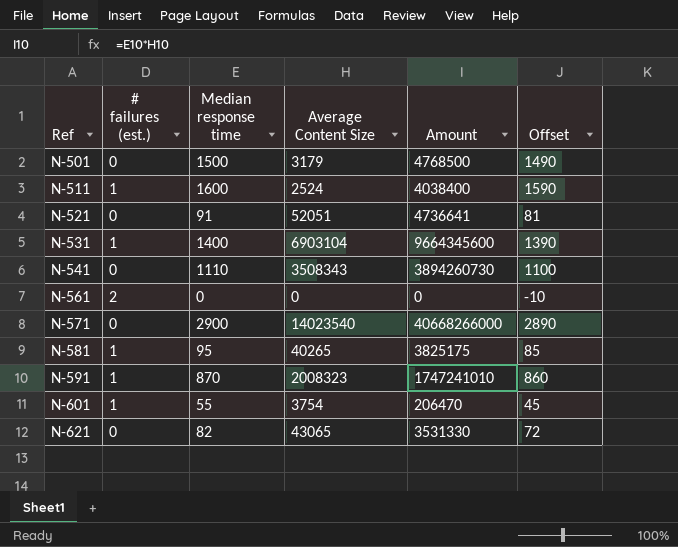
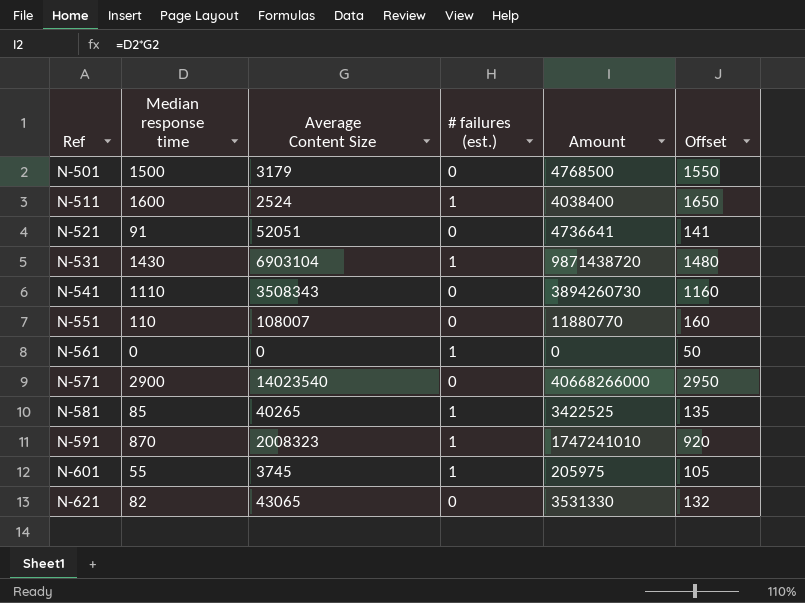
column # failures (est.) | position: 2 -> 4
column Offset | formula: [Median response time] - 10 -> [Median response time] + 50
N-531 | Median response time: 1400 -> 1430
N-531 | Amount: 9664345600 -> 9871438720
row N-551: none -> 110 | 108007 | 0 | 11880770 | 160
N-561 | # failures (est.): 2 -> 1
N-581 | Median response time: 95 -> 85
N-581 | Amount: 3825175 -> 3422525
N-601 | Average Content Size: 3754 -> 3745
N-601 | Amount: 206470 -> 205975

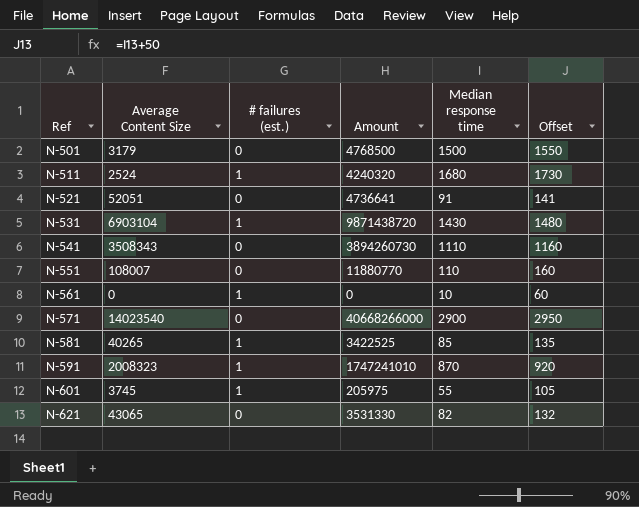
column Median response time | position: 2 -> 5
N-511 | Amount: 4038400 -> 4240320
N-511 | Median response time: 1600 -> 1680
N-511 | Offset: 1650 -> 1730
N-561 | Median response time: 0 -> 10
N-561 | Offset: 50 -> 60

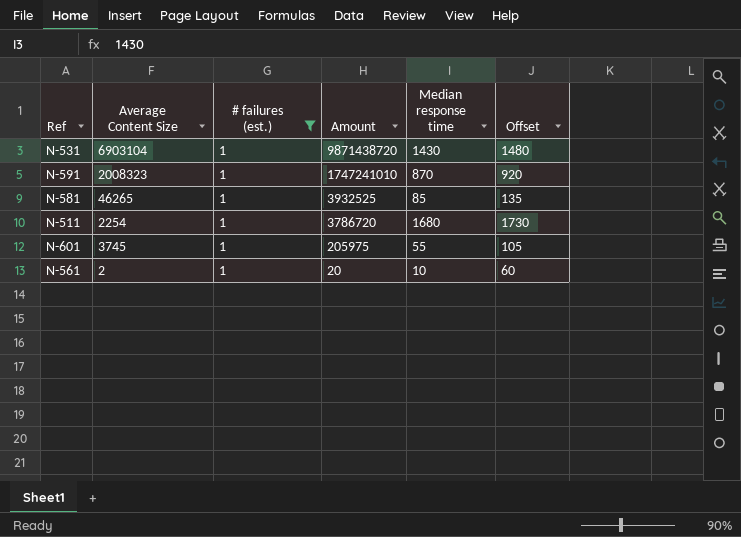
filter: none -> # failures (est.) = 1
row order: Ref ascending -> Amount descending
N-581 | Average Content Size: 40265 -> 46265
N-581 | Amount: 3422525 -> 3932525
N-511 | Average Content Size: 2524 -> 2254
N-511 | Amount: 4240320 -> 3786720
N-561 | Average Content Size: 0 -> 2
N-561 | Amount: 0 -> 20

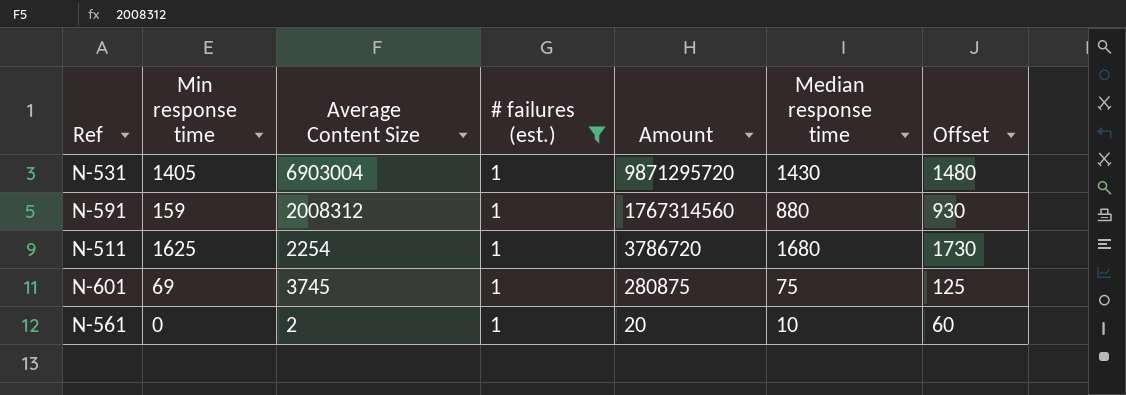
column Min response time | position: none -> 2
row N-581: 46265 | 1 | 3932525 | 85 | 135 -> none
N-531 | Average Content Size: 6903104 -> 6903004
N-531 | Amount: 9871438720 -> 9871295720
N-591 | Average Content Size: 2008323 -> 2008312
N-591 | Amount: 1747241010 -> 1767314560
N-591 | Median response time: 870 -> 880
N-591 | Offset: 920 -> 930
N-601 | Amount: 205975 -> 280875
N-601 | Median response time: 55 -> 75
N-601 | Offset: 105 -> 125

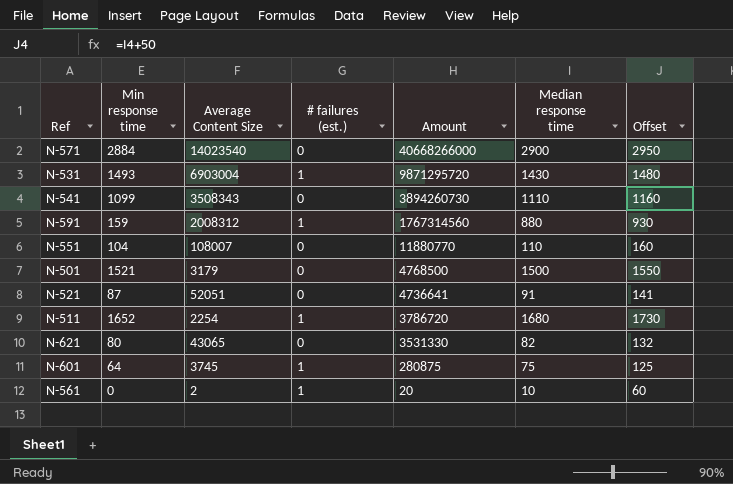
filter: # failures (est.) = 1 -> none
N-531 | Min response time: 1405 -> 1493
N-511 | Min response time: 1625 -> 1652
N-601 | Min response time: 69 -> 64

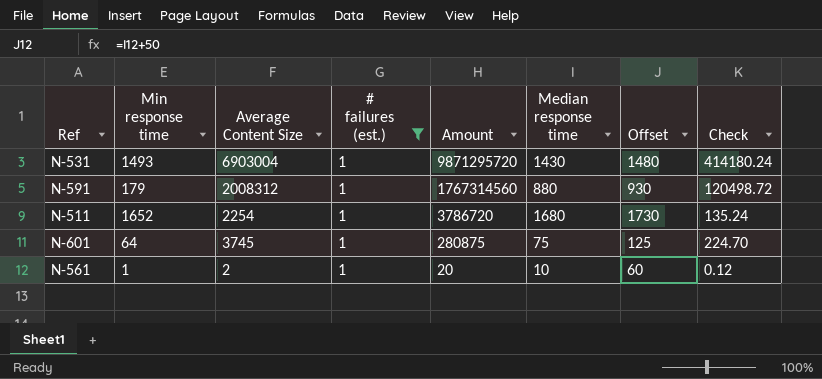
filter: none -> # failures (est.) = 1
column Check | formula: none -> [Average Content Size] * 0.06
N-591 | Min response time: 159 -> 179
N-561 | Min response time: 0 -> 1

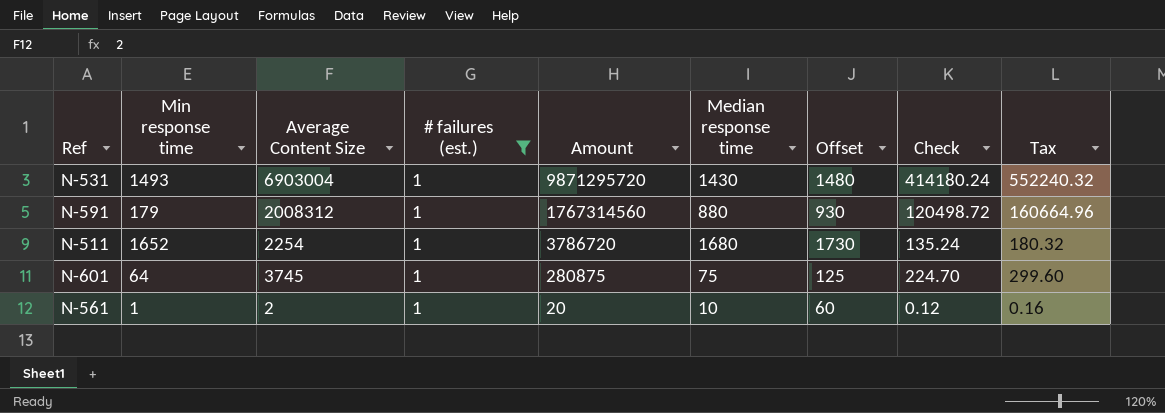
column Tax | formula: none -> [Average Content Size] * 0.08

